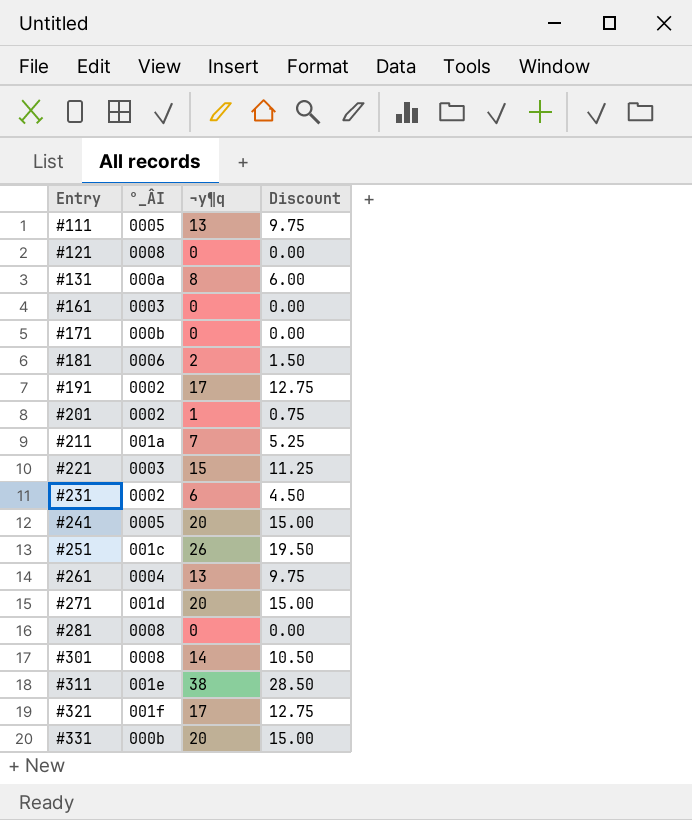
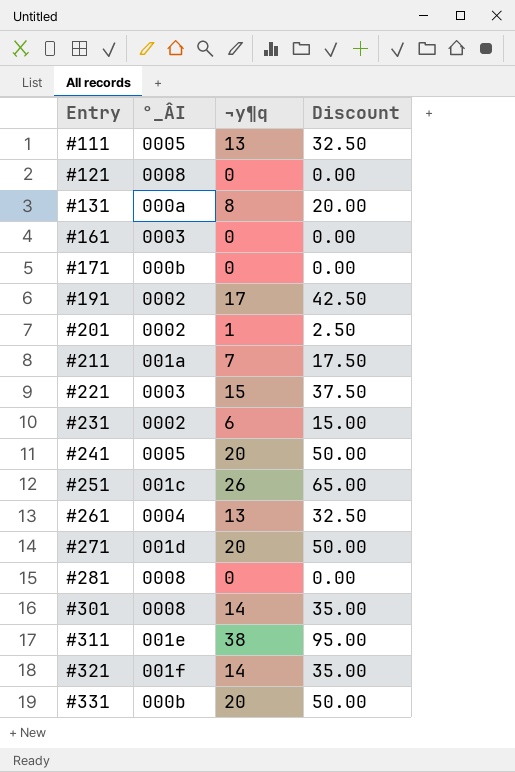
column Discount | formula: [¬y¶q] * 0.75 -> [¬y¶q] * 2.5
row #181: 0006 | 2 | 1.50 -> none
#321 | ¬y¶q: 17 -> 14

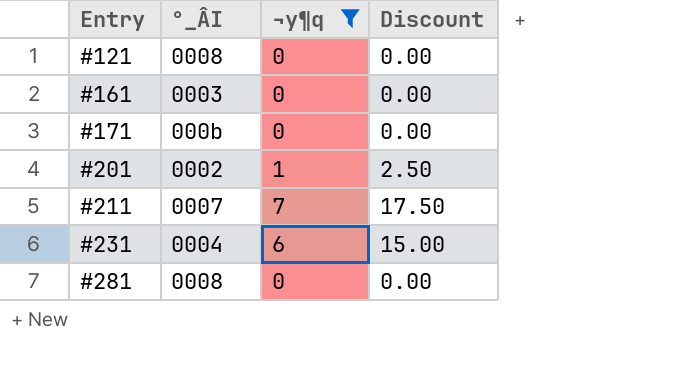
filter: none -> ¬y¶q <= 7
#211 | °_ÂI: 001a -> 0007
#231 | °_ÂI: 0002 -> 0004

